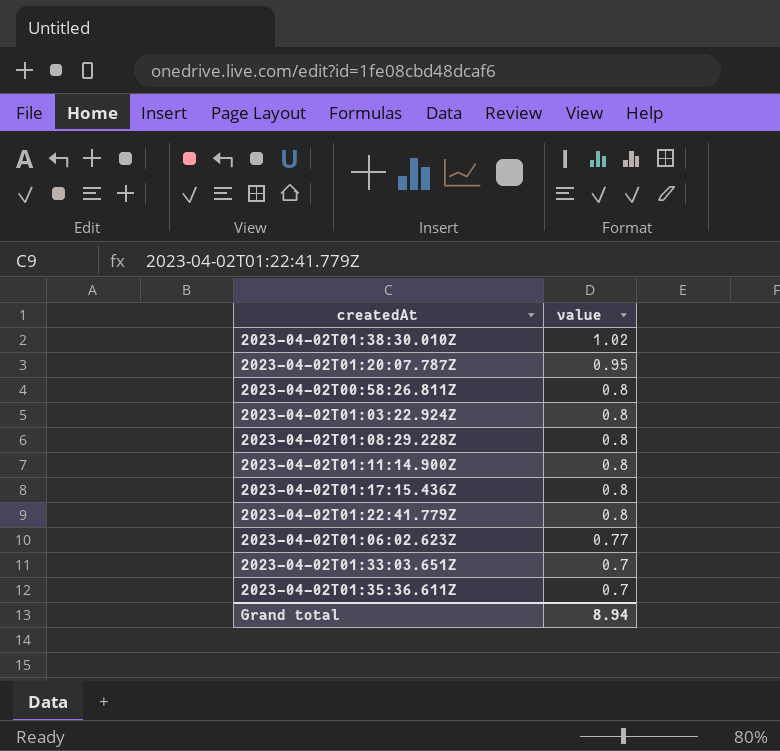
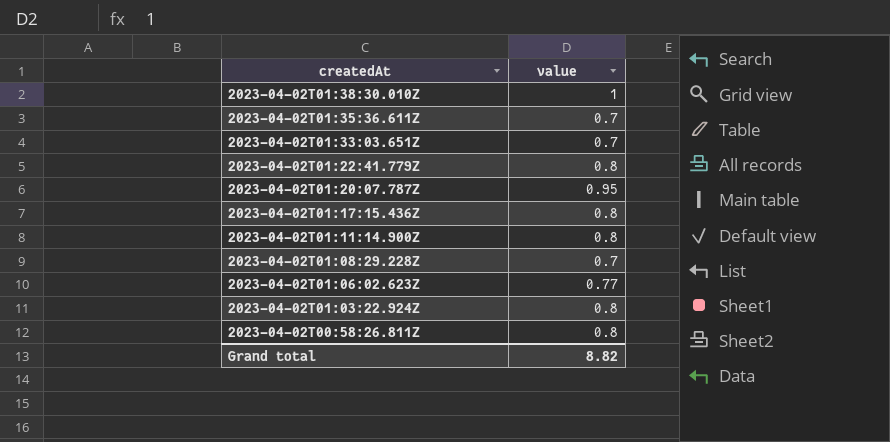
row order: value descending -> createdAt descending
2023-04-02T01:38:30.010Z | value: 1.02 -> 1
2023-04-02T01:08:29.228Z | value: 0.8 -> 0.7
Grand total | value: 8.94 -> 8.82

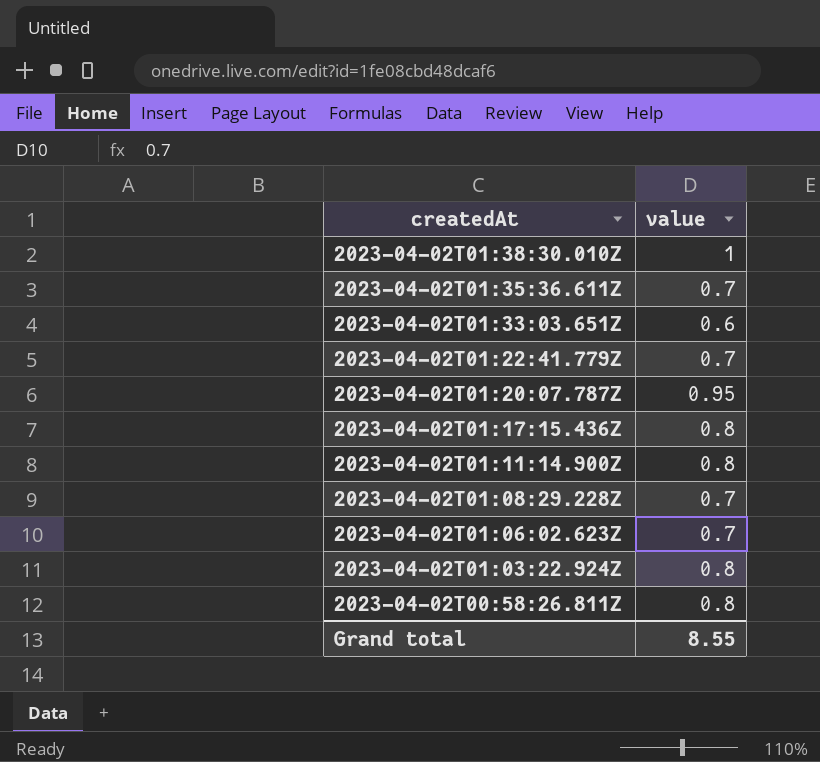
2023-04-02T01:33:03.651Z | value: 0.7 -> 0.6
2023-04-02T01:22:41.779Z | value: 0.8 -> 0.7
2023-04-02T01:06:02.623Z | value: 0.77 -> 0.7
Grand total | value: 8.82 -> 8.55

